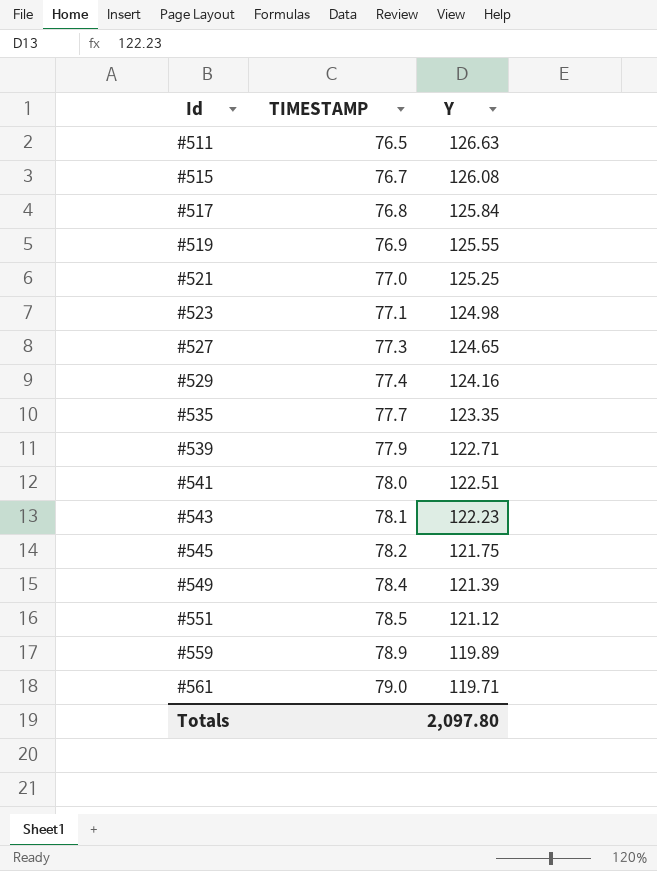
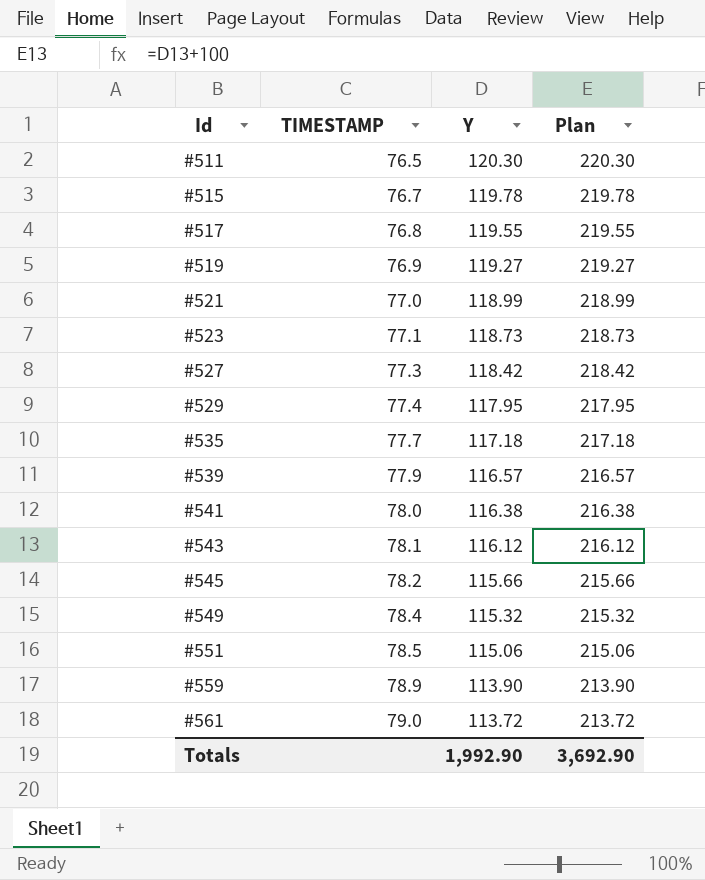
column Plan | formula: none -> [Y] + 100
#511 | Y: 126.63 -> 120.30
#515 | Y: 126.08 -> 119.78
#517 | Y: 125.84 -> 119.55
#519 | Y: 125.55 -> 119.27
#521 | Y: 125.25 -> 118.99
#523 | Y: 124.98 -> 118.73
#527 | Y: 124.65 -> 118.42
#529 | Y: 124.16 -> 117.95
#535 | Y: 123.35 -> 117.18
#539 | Y: 122.71 -> 116.57
#541 | Y: 122.51 -> 116.38
#543 | Y: 122.23 -> 116.12
#545 | Y: 121.75 -> 115.66
#549 | Y: 121.39 -> 115.32
#551 | Y: 121.12 -> 115.06
#559 | Y: 119.89 -> 113.90
#561 | Y: 119.71 -> 113.72
Totals | Y: 2,097.80 -> 1,992.90

